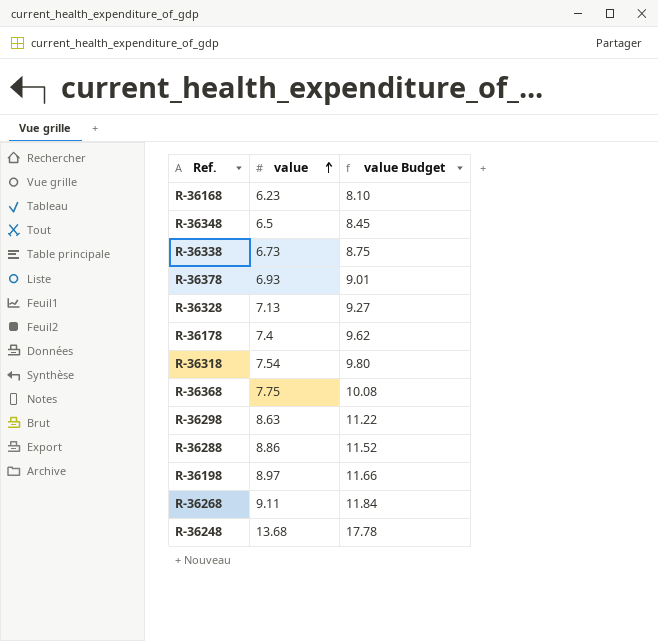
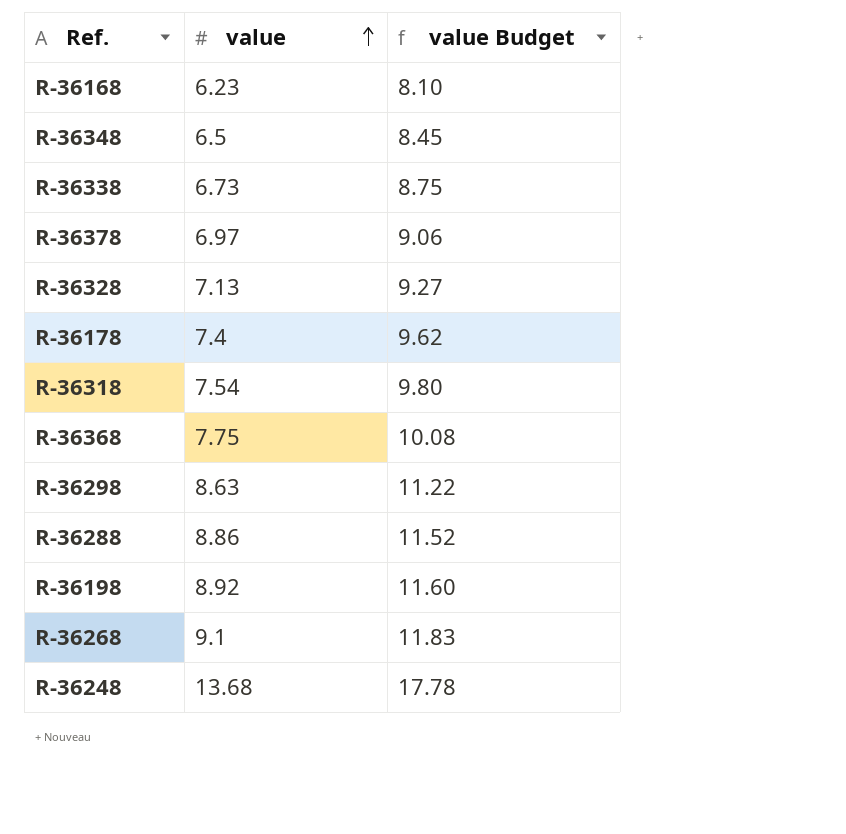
R-36378 | value: 6.93 -> 6.97
R-36378 | value Budget: 9.01 -> 9.06
R-36198 | value: 8.97 -> 8.92
R-36198 | value Budget: 11.66 -> 11.60
R-36268 | value: 9.11 -> 9.1
R-36268 | value Budget: 11.84 -> 11.83

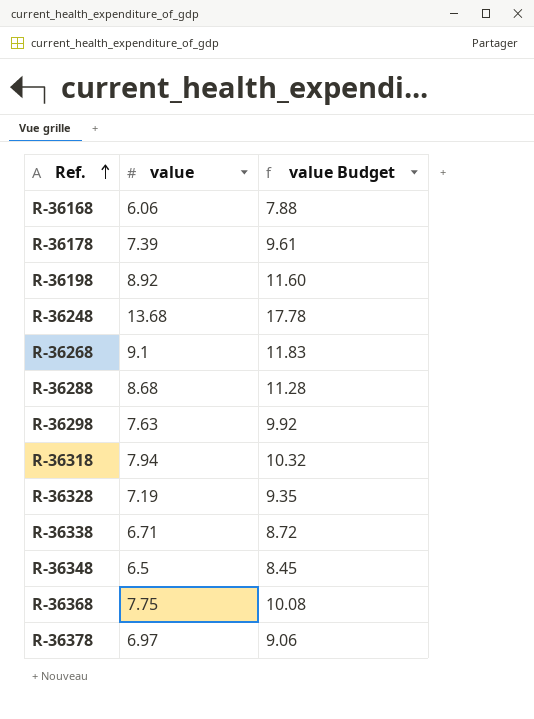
row order: value ascending -> Ref. ascending
R-36168 | value: 6.23 -> 6.06
R-36168 | value Budget: 8.10 -> 7.88
R-36178 | value: 7.4 -> 7.39
R-36178 | value Budget: 9.62 -> 9.61
R-36288 | value: 8.86 -> 8.68
R-36288 | value Budget: 11.52 -> 11.28
R-36298 | value: 8.63 -> 7.63
R-36298 | value Budget: 11.22 -> 9.92
R-36318 | value: 7.54 -> 7.94
R-36318 | value Budget: 9.80 -> 10.32
R-36328 | value: 7.13 -> 7.19
R-36328 | value Budget: 9.27 -> 9.35
R-36338 | value: 6.73 -> 6.71
R-36338 | value Budget: 8.75 -> 8.72

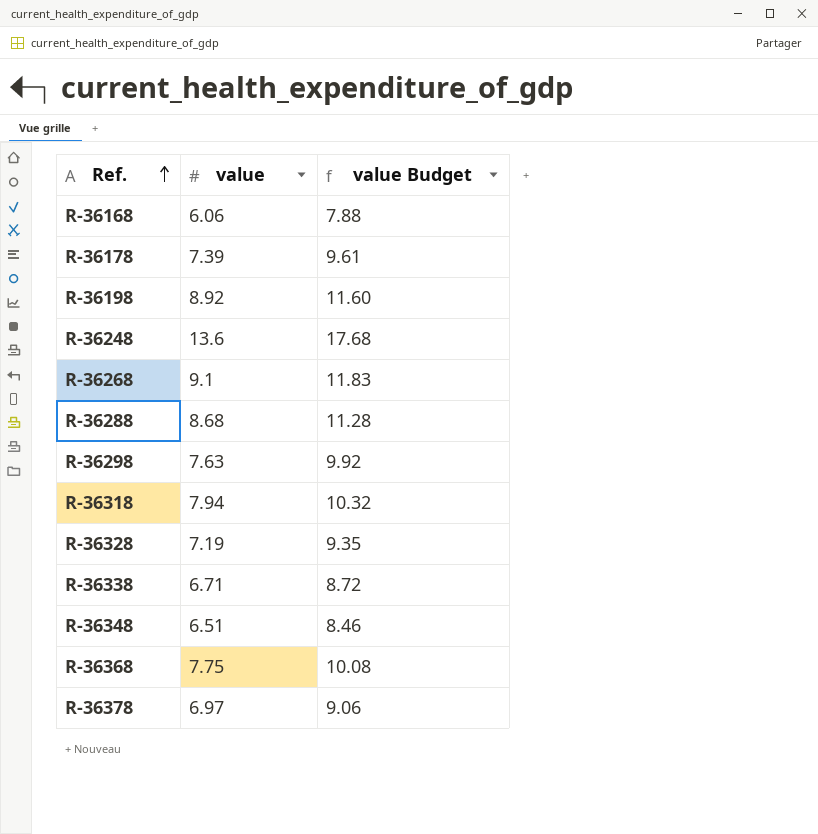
R-36248 | value: 13.68 -> 13.6
R-36248 | value Budget: 17.78 -> 17.68
R-36348 | value: 6.5 -> 6.51
R-36348 | value Budget: 8.45 -> 8.46

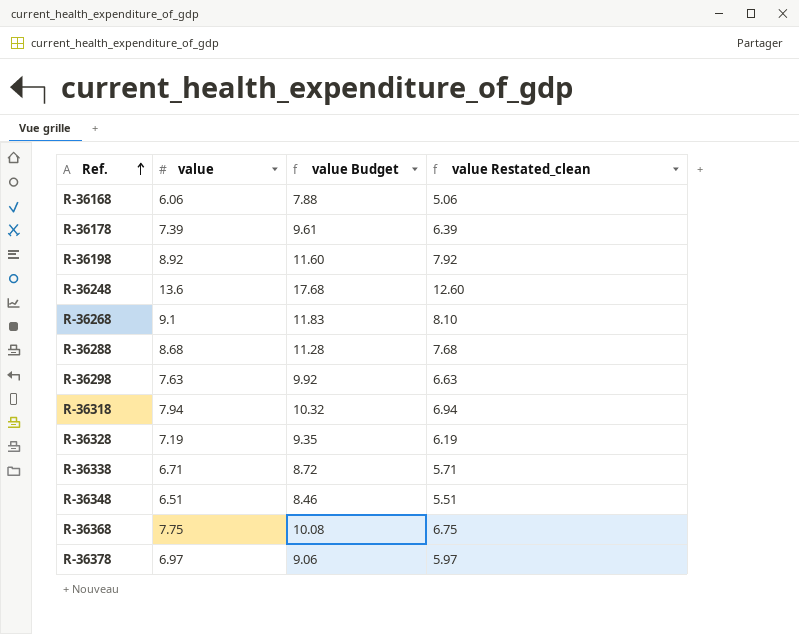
column value Restated_clean | formula: none -> [value] - 1

